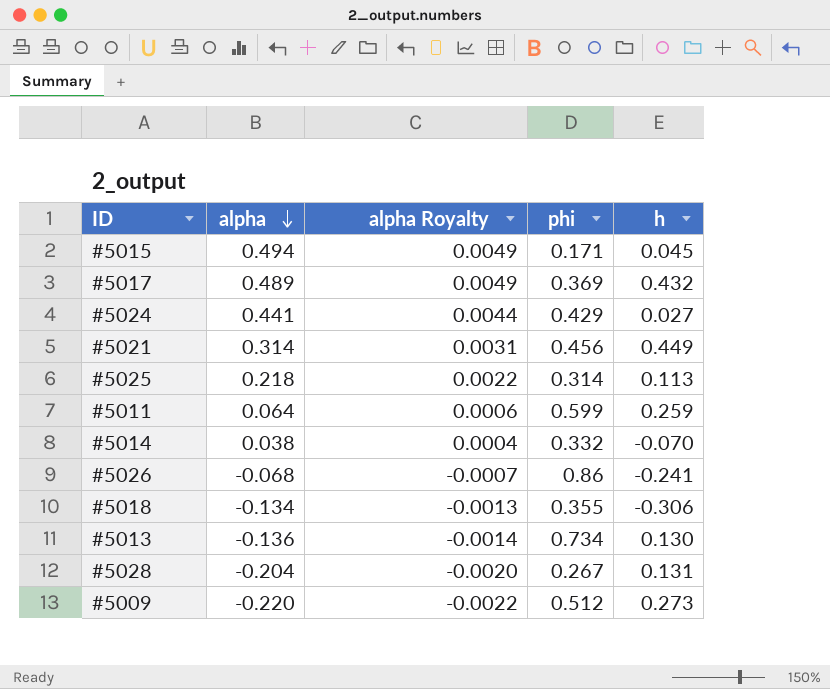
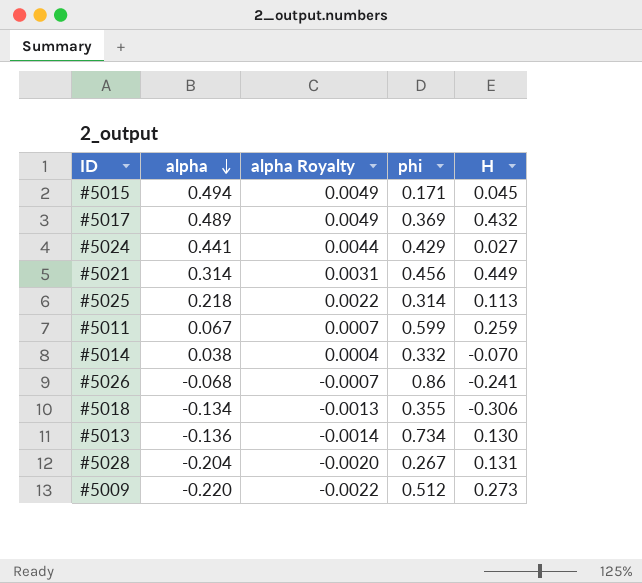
column name: h -> H
#5011 | alpha: 0.064 -> 0.067
#5011 | alpha Royalty: 0.0006 -> 0.0007

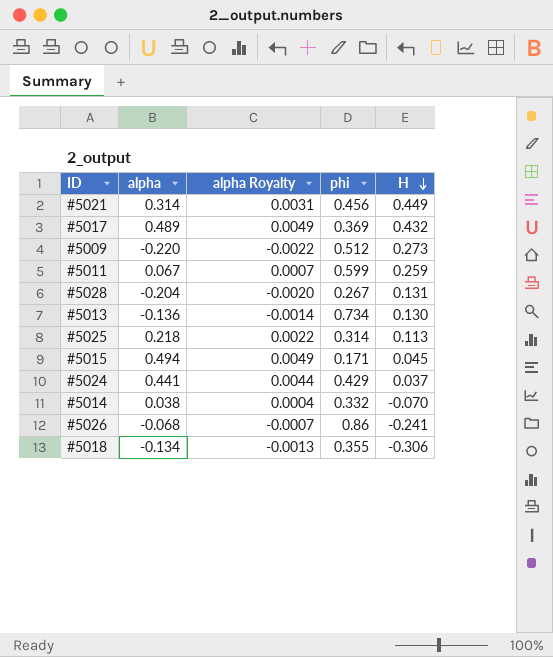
row order: alpha descending -> H descending
#5024 | H: 0.027 -> 0.037

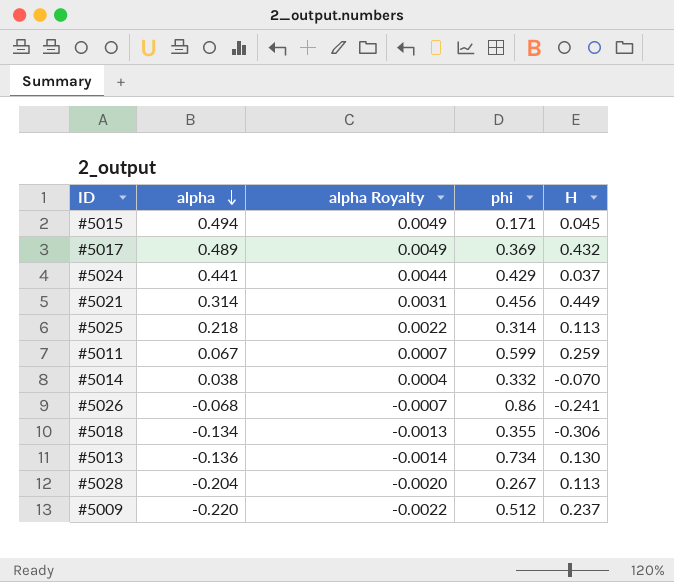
row order: H descending -> alpha descending
#5028 | H: 0.131 -> 0.113
#5009 | H: 0.273 -> 0.237

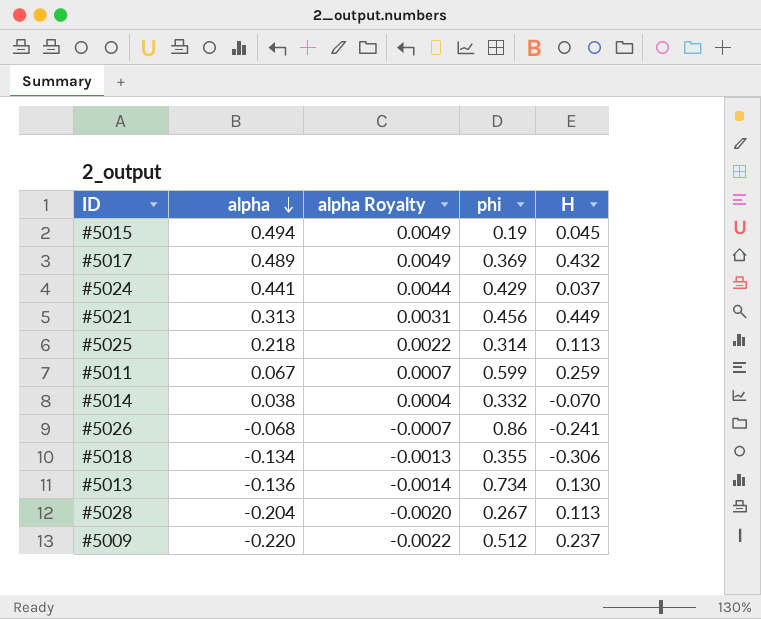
#5015 | phi: 0.171 -> 0.19
#5021 | alpha: 0.314 -> 0.313

